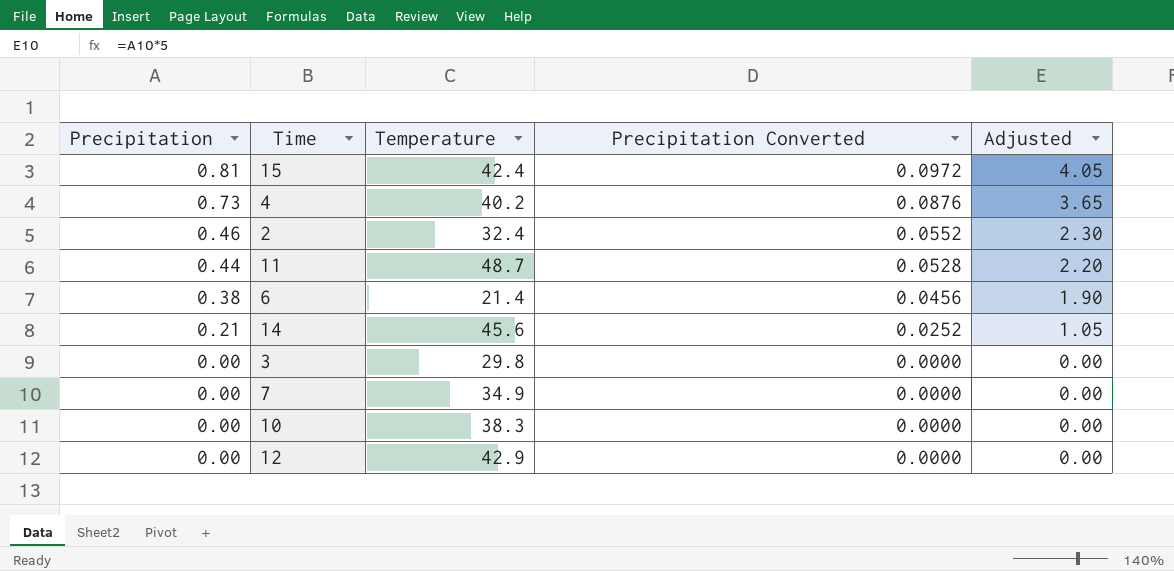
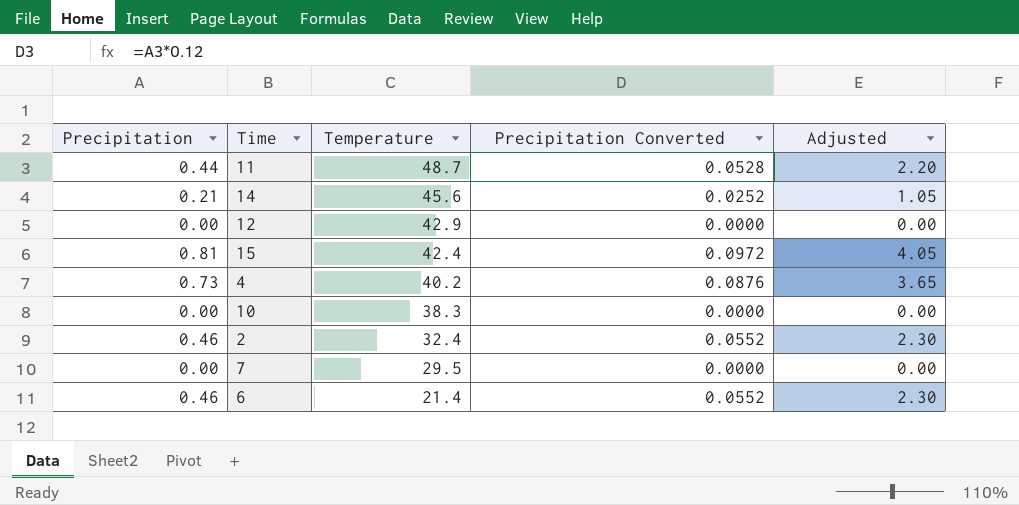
row order: Precipitation descending -> Temperature descending
row 3: 0.00 | 29.8 | 0.0000 | 0.00 -> none
7 | Temperature: 34.9 -> 29.5
6 | Precipitation: 0.38 -> 0.46
6 | Precipitation Converted: 0.0456 -> 0.0552
6 | Adjusted: 1.90 -> 2.30

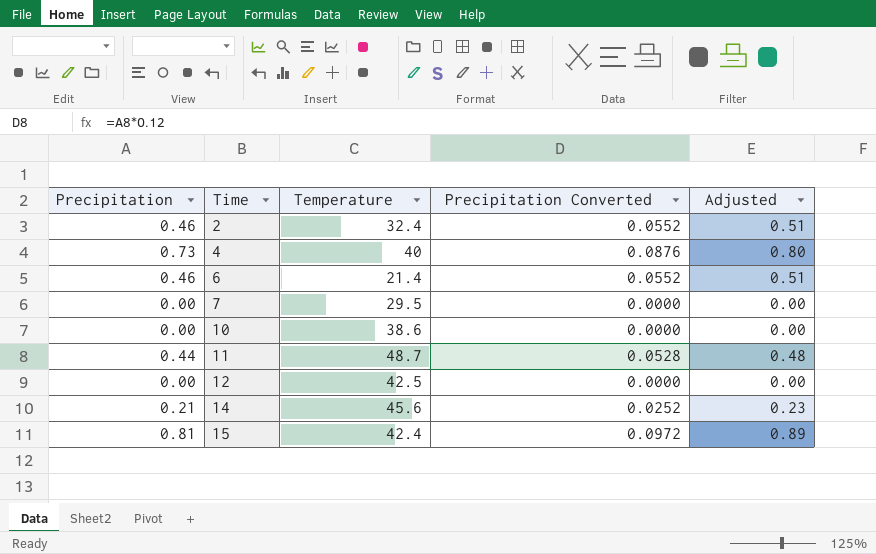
row order: Temperature descending -> Time ascending
column Adjusted | formula: [Precipitation] * 5 -> [Precipitation] * 1.1
4 | Temperature: 40.2 -> 40
10 | Temperature: 38.3 -> 38.6
12 | Temperature: 42.9 -> 42.5

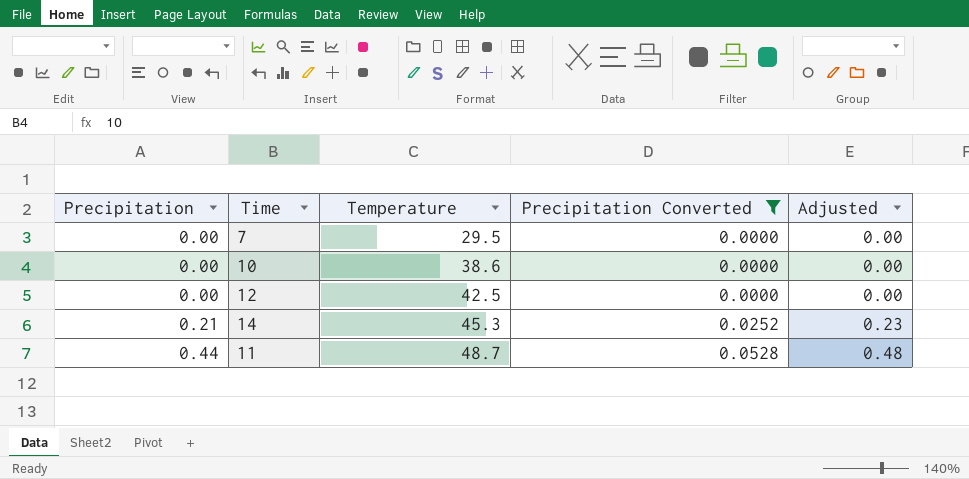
filter: none -> Precipitation Converted <= 0.0528
row order: Time ascending -> Precipitation ascending
14 | Temperature: 45.6 -> 45.3

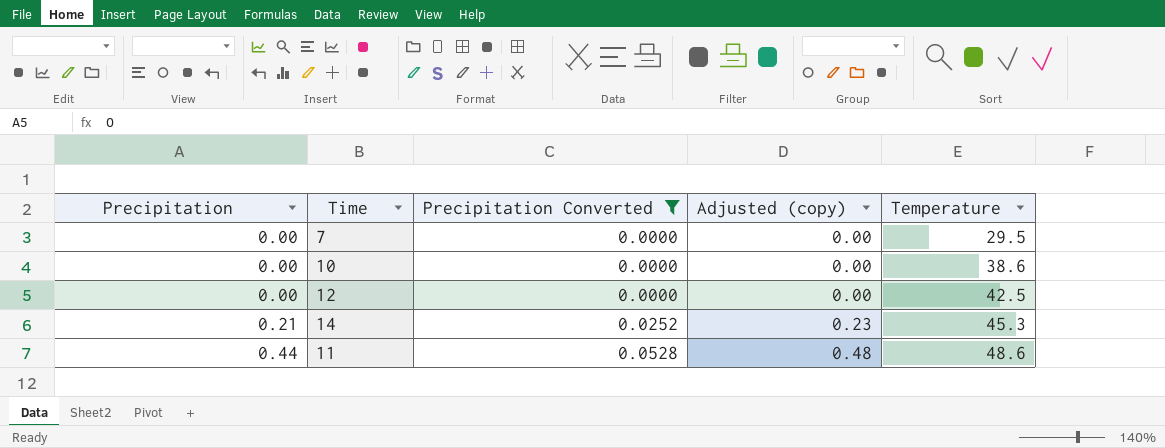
column name: Adjusted -> Adjusted (copy)
column Temperature | position: 3 -> 5
11 | Temperature: 48.7 -> 48.6

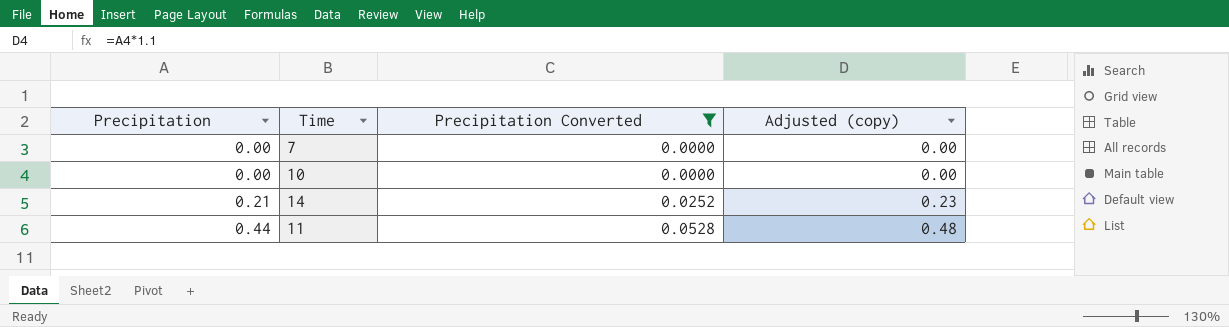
column Temperature | position: 5 -> none
row 12: 0.00 | 0.0000 | 0.00 | 42.5 -> none

